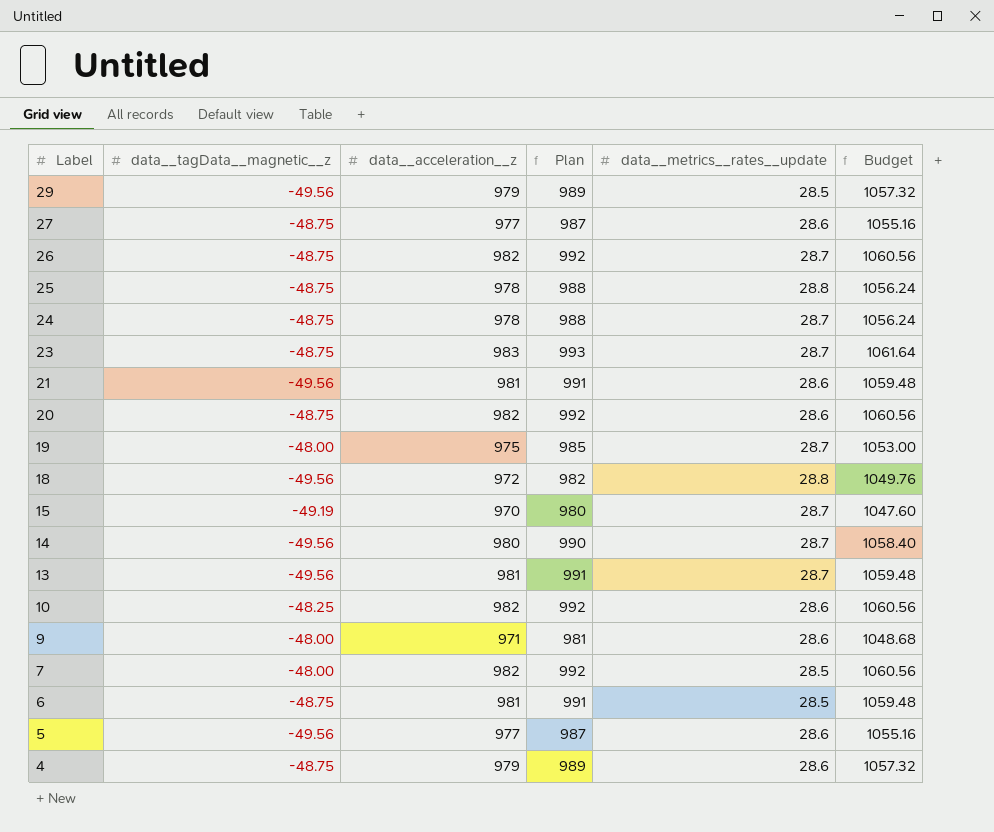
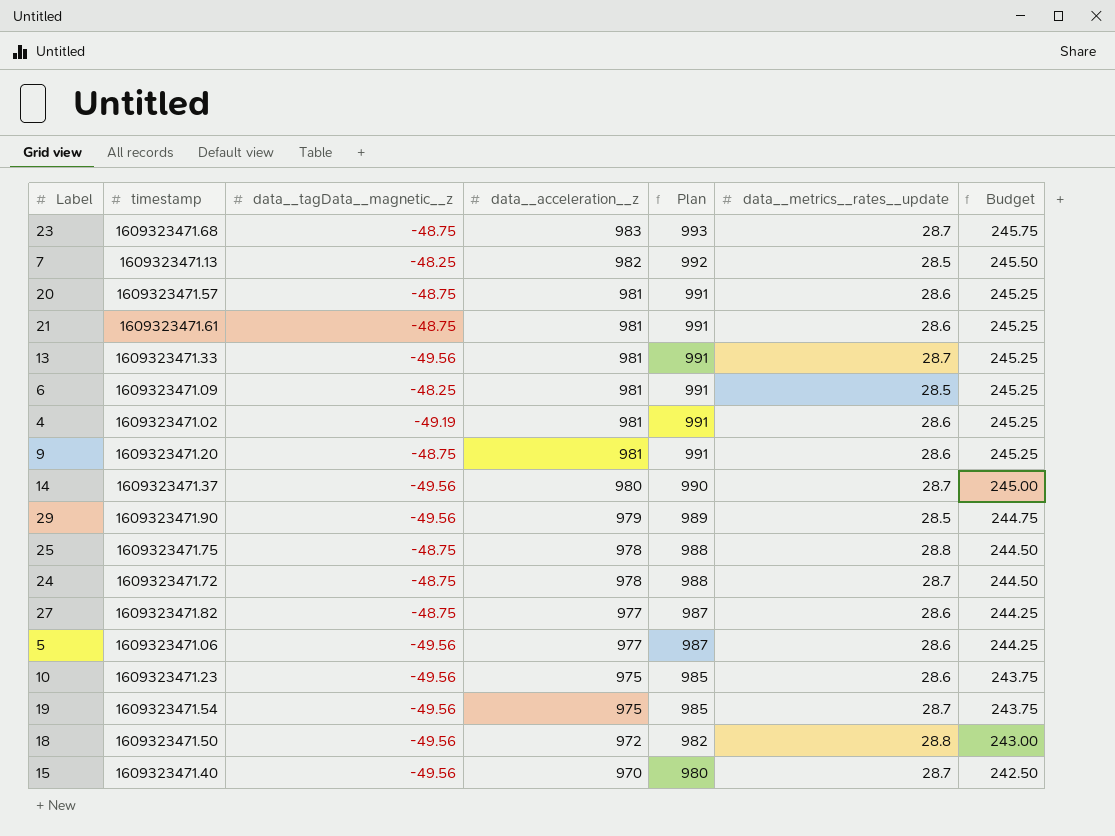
row order: Label descending -> data__acceleration__z descending
column timestamp | position: none -> 2
column Budget | formula: [data__acceleration__z] * 1.08 -> [data__acceleration__z] * 0.25
row 26: -48.75 | 982 | 992 | 28.7 | 1060.56 -> none
7 | data__tagData__magnetic__z: -48.00 -> -48.25
20 | data__acceleration__z: 982 -> 981
20 | Plan: 992 -> 991
21 | data__tagData__magnetic__z: -49.56 -> -48.75
6 | data__tagData__magnetic__z: -48.75 -> -48.25
4 | data__tagData__magnetic__z: -48.75 -> -49.19
4 | data__acceleration__z: 979 -> 981
4 | Plan: 989 -> 991
9 | data__tagData__magnetic__z: -48.00 -> -48.75
9 | data__acceleration__z: 971 -> 981
9 | Plan: 981 -> 991
10 | data__tagData__magnetic__z: -48.25 -> -49.56
10 | data__acceleration__z: 982 -> 975
10 | Plan: 992 -> 985
19 | data__tagData__magnetic__z: -48.00 -> -49.56
15 | data__tagData__magnetic__z: -49.19 -> -49.56

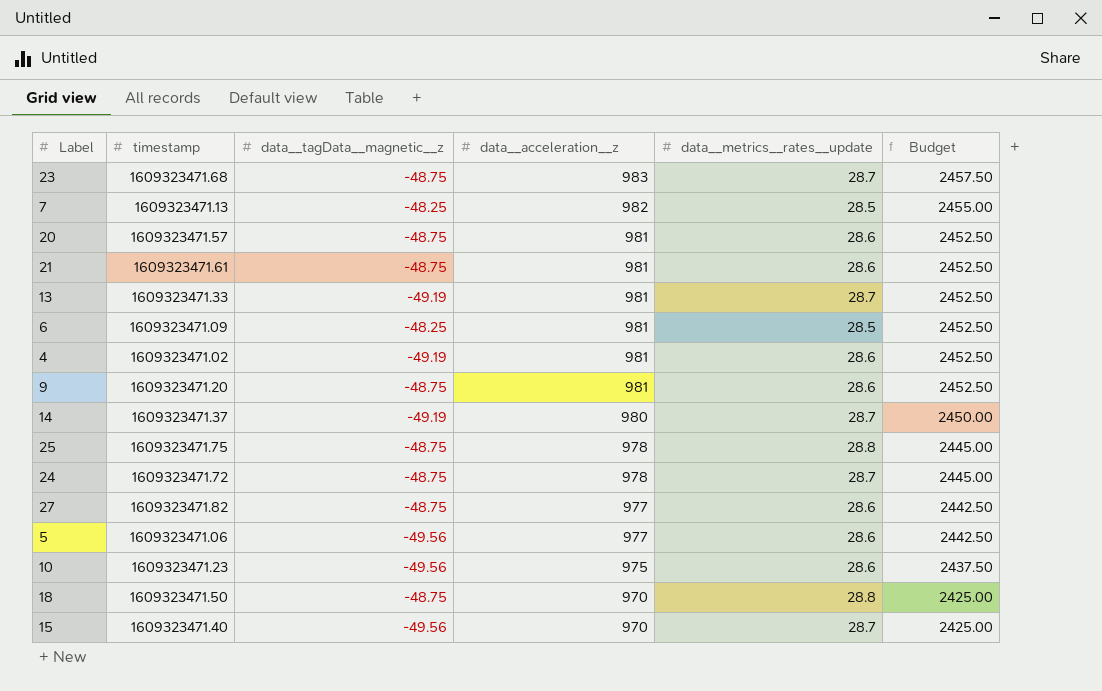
column Plan | formula: [data__acceleration__z] + 10 -> none
column Budget | formula: [data__acceleration__z] * 0.25 -> [data__acceleration__z] * 2.5
row 29: 1609323471.90 | -49.56 | 979 | 989 | 28.5 | 244.75 -> none
row 19: 1609323471.54 | -49.56 | 975 | 985 | 28.7 | 243.75 -> none
13 | data__tagData__magnetic__z: -49.56 -> -49.19
14 | data__tagData__magnetic__z: -49.56 -> -49.19
18 | data__tagData__magnetic__z: -49.56 -> -48.75
18 | data__acceleration__z: 972 -> 970

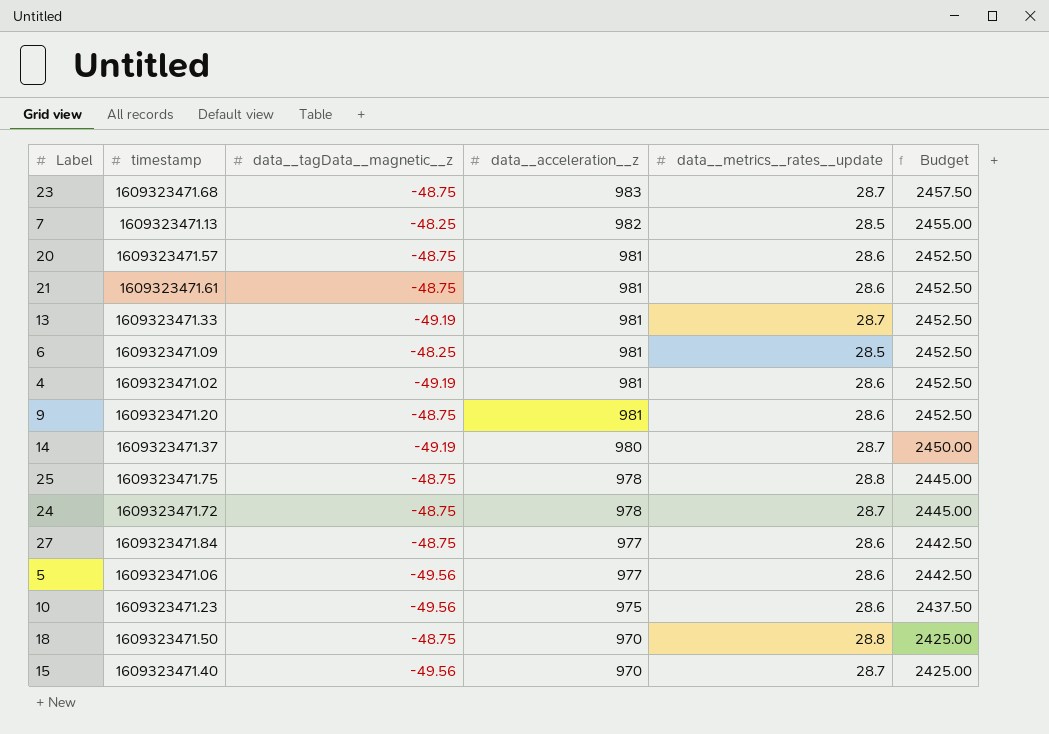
27 | timestamp: 1609323471.82 -> 1609323471.84

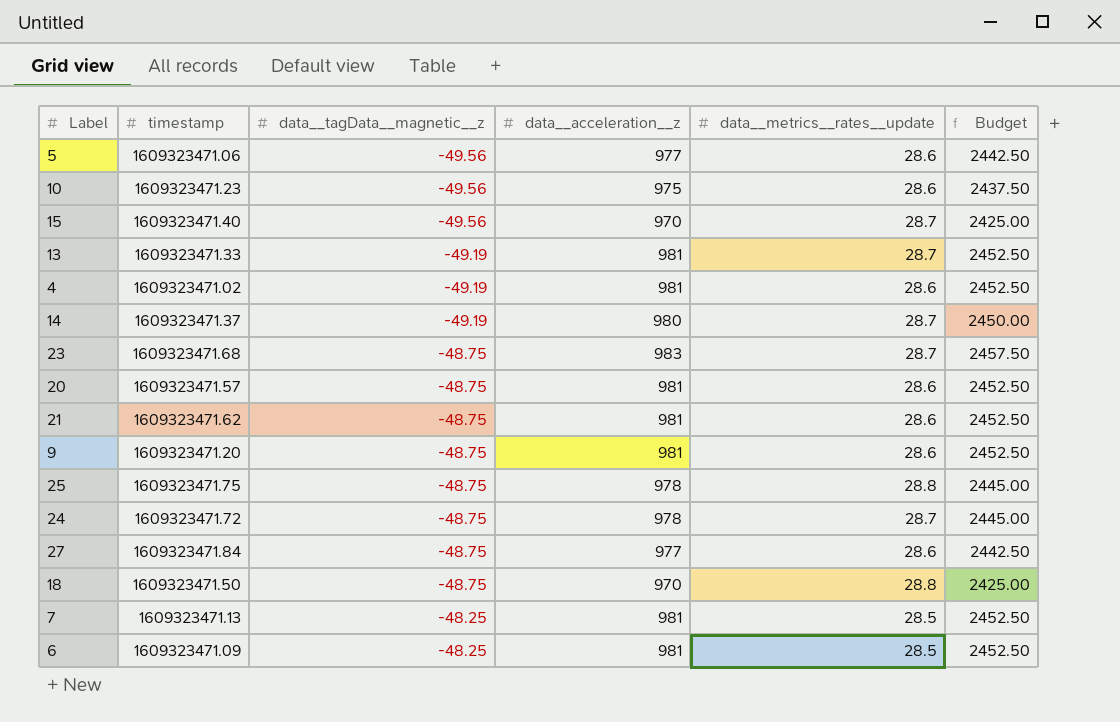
row order: data__acceleration__z descending -> data__tagData__magnetic__z ascending
21 | timestamp: 1609323471.61 -> 1609323471.62
7 | data__acceleration__z: 982 -> 981
7 | Budget: 2455.00 -> 2452.50

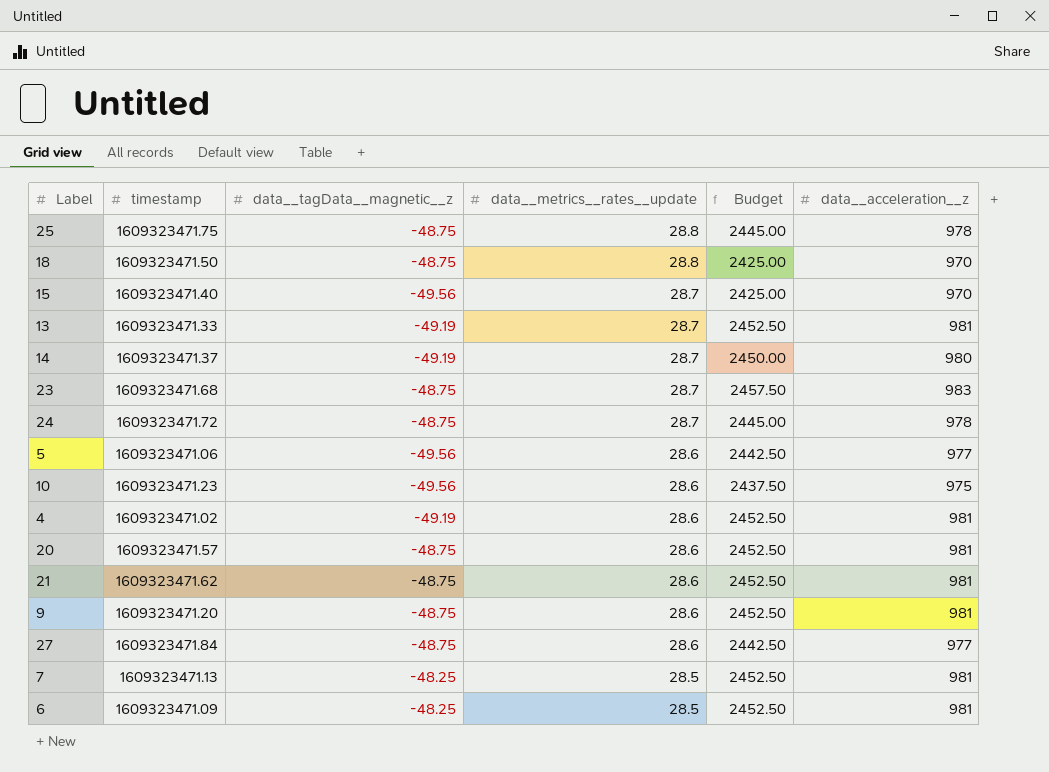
row order: data__tagData__magnetic__z ascending -> data__metrics__rates__update descending
column data__acceleration__z | position: 4 -> 6

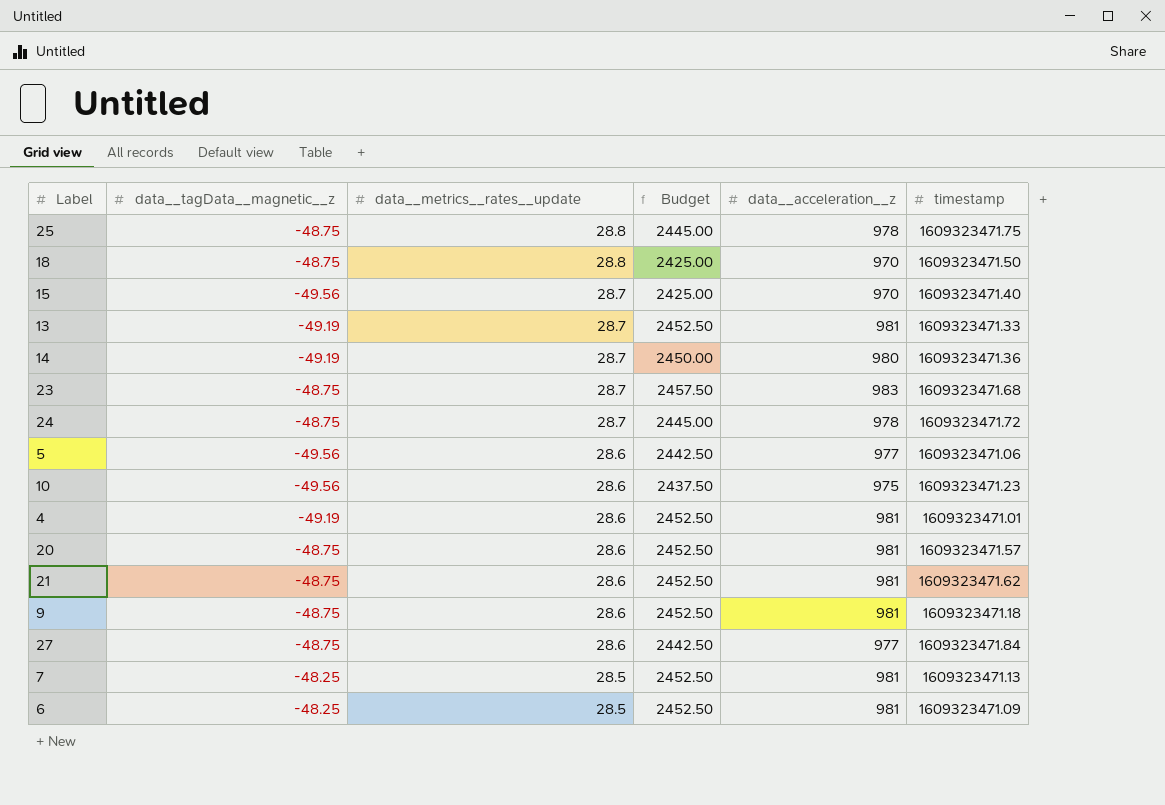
column timestamp | position: 2 -> 6
14 | timestamp: 1609323471.37 -> 1609323471.36
4 | timestamp: 1609323471.02 -> 1609323471.01
9 | timestamp: 1609323471.20 -> 1609323471.18

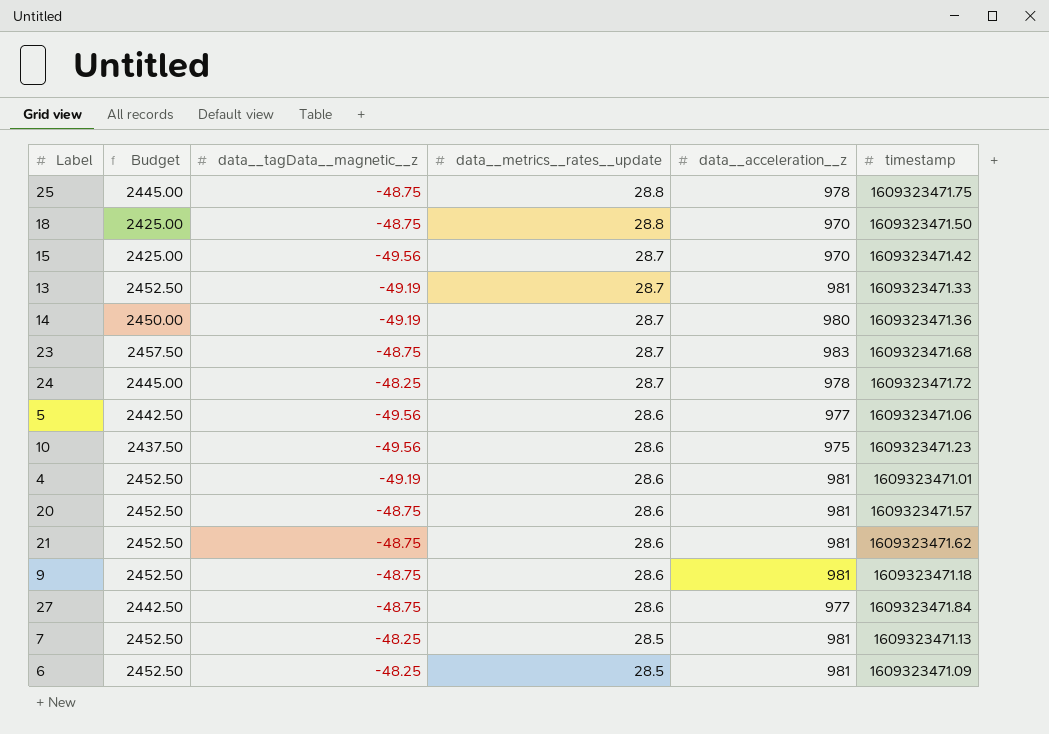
column Budget | position: 4 -> 2
15 | timestamp: 1609323471.40 -> 1609323471.42
24 | data__tagData__magnetic__z: -48.75 -> -48.25

